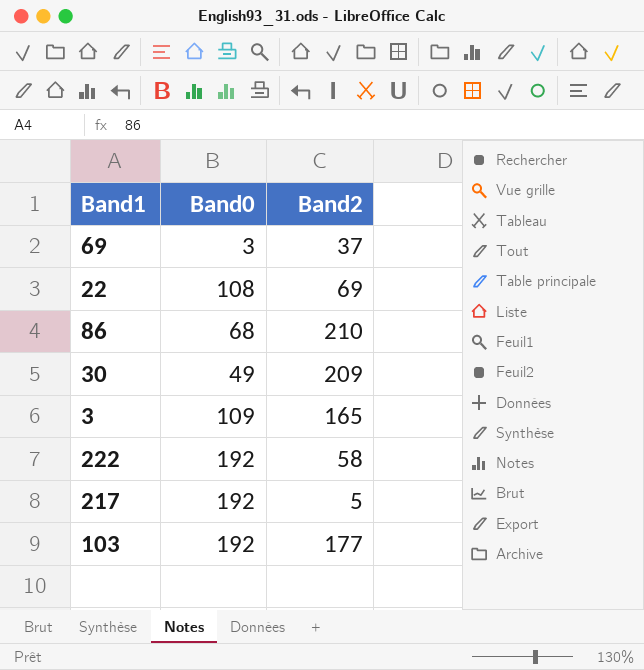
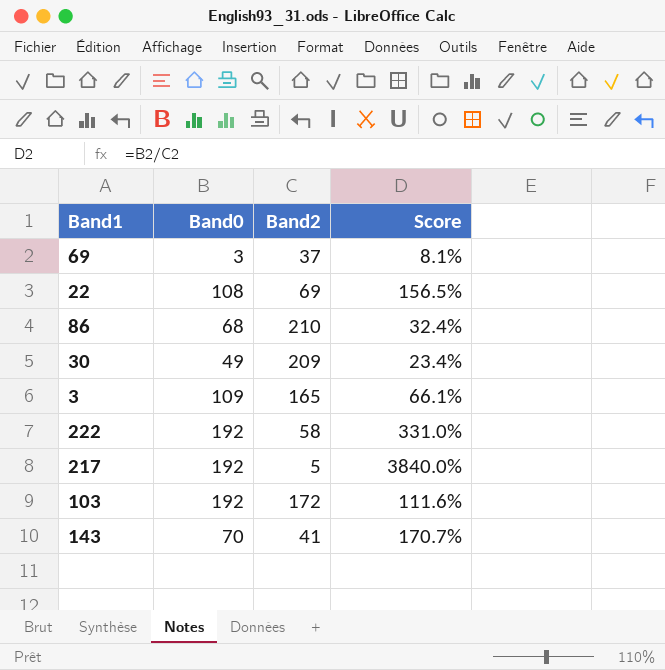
column Score | formula: none -> [Band0] / [Band2]
103 | Band2: 177 -> 172
row 143: none -> 70 | 41 | 170.7%

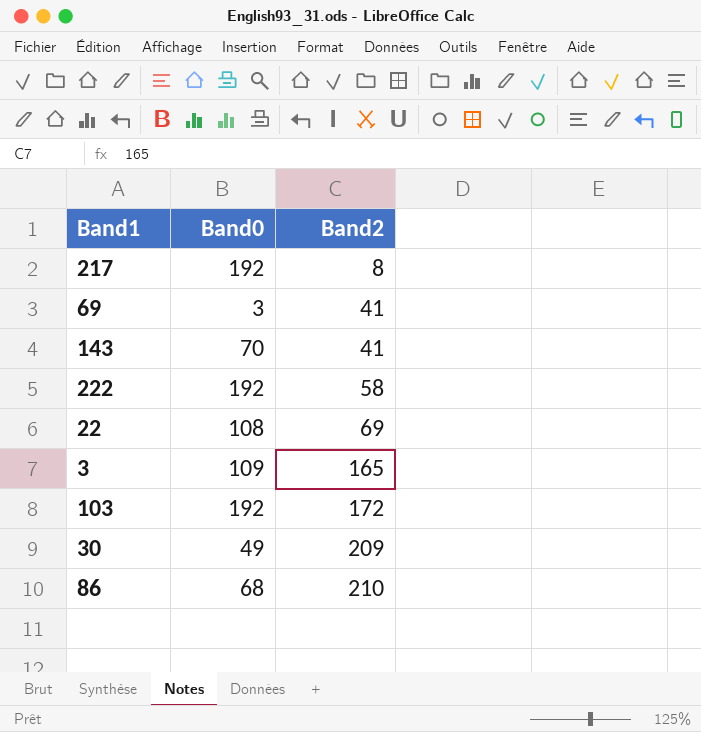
row order: none -> Band2 ascending
column Score | formula: [Band0] / [Band2] -> none
217 | Band2: 5 -> 8
69 | Band2: 37 -> 41

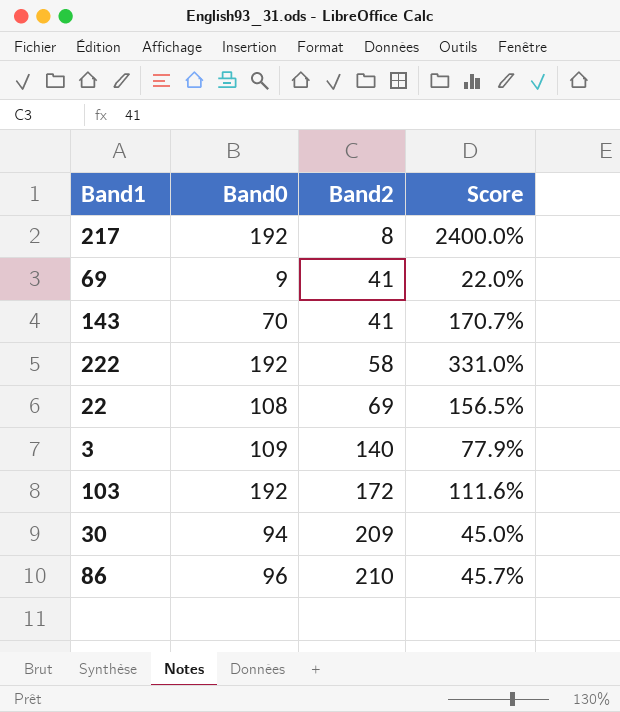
column Score | formula: none -> [Band0] / [Band2]
69 | Band0: 3 -> 9
3 | Band2: 165 -> 140
30 | Band0: 49 -> 94
86 | Band0: 68 -> 96

